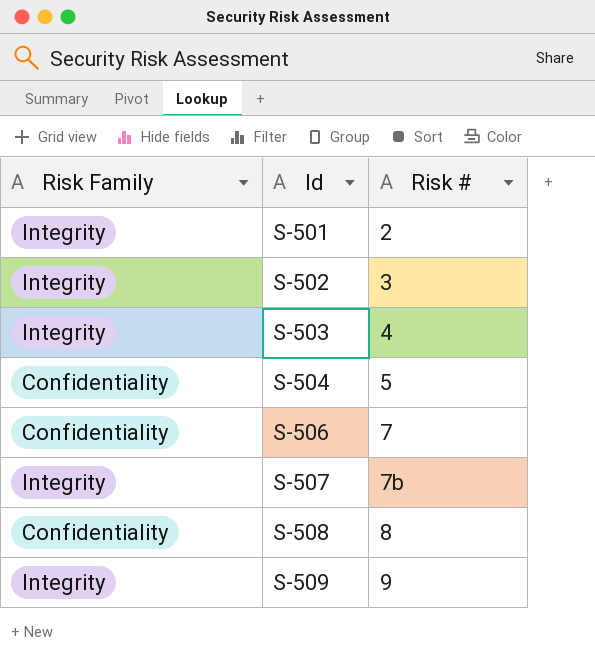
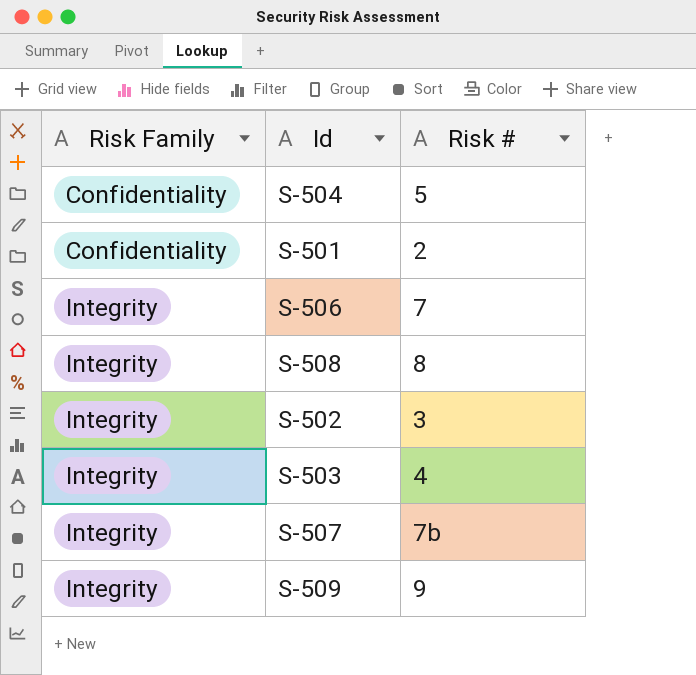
row order: Id ascending -> Risk Family ascending
S-501 | Risk Family: Integrity -> Confidentiality
S-506 | Risk Family: Confidentiality -> Integrity
S-508 | Risk Family: Confidentiality -> Integrity

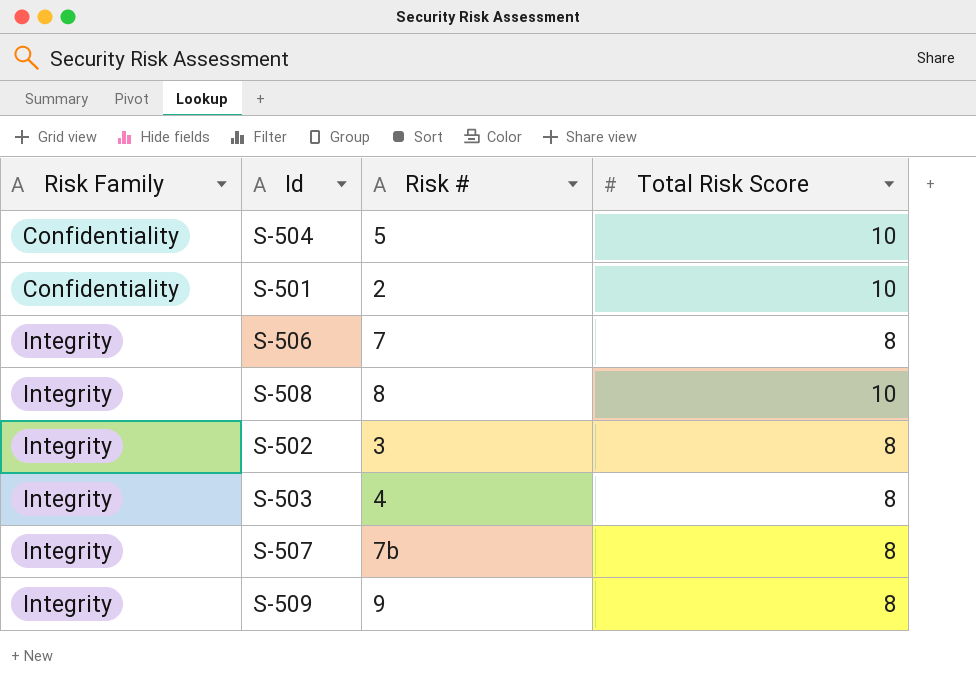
column Total Risk Score | position: none -> 4

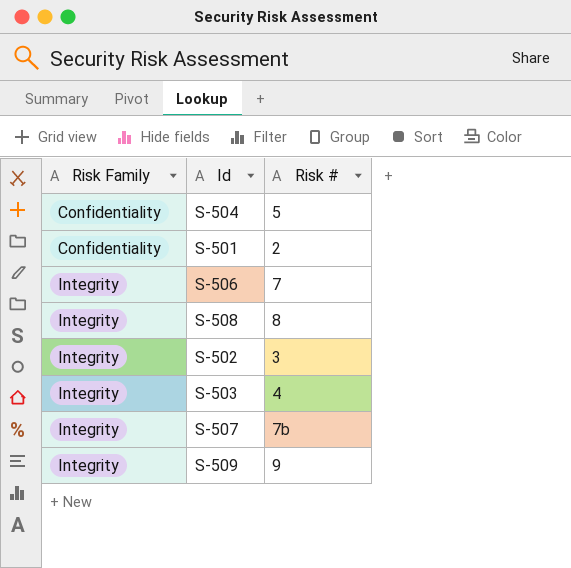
column Total Risk Score | position: 4 -> none

